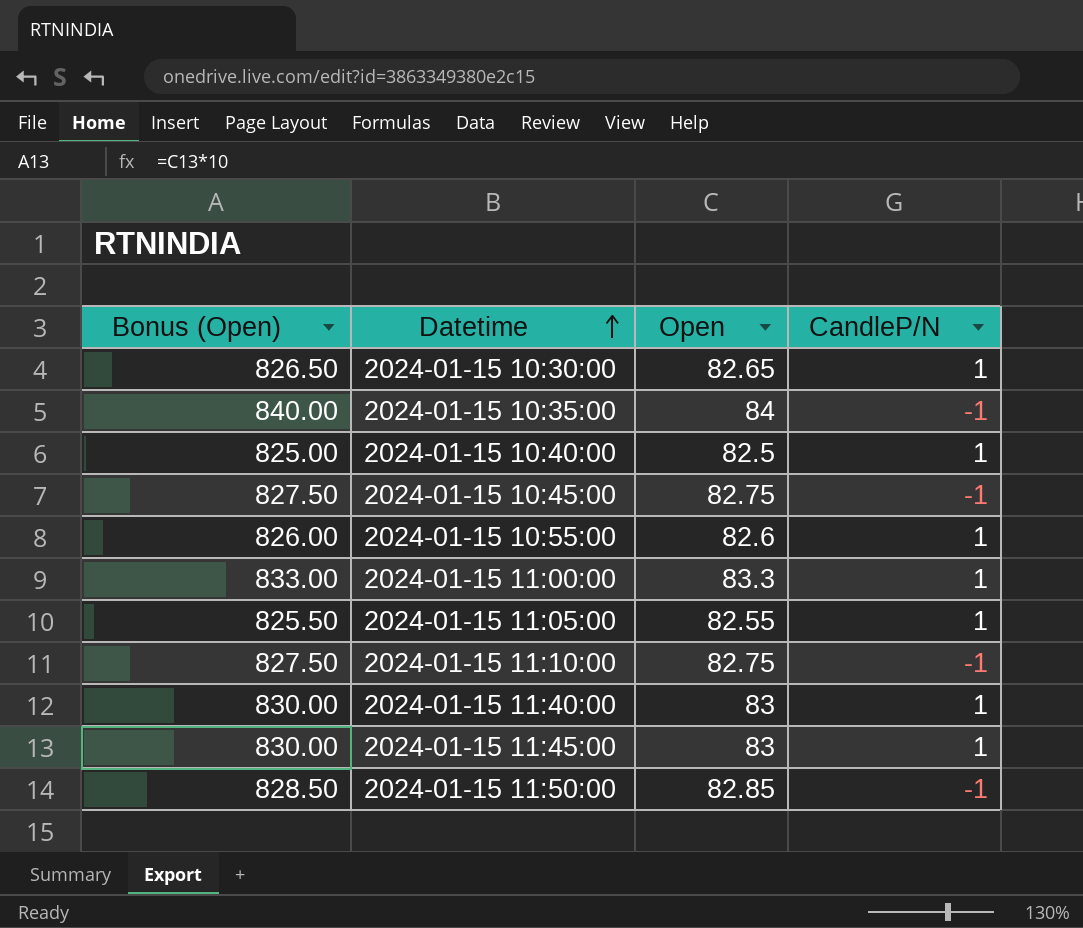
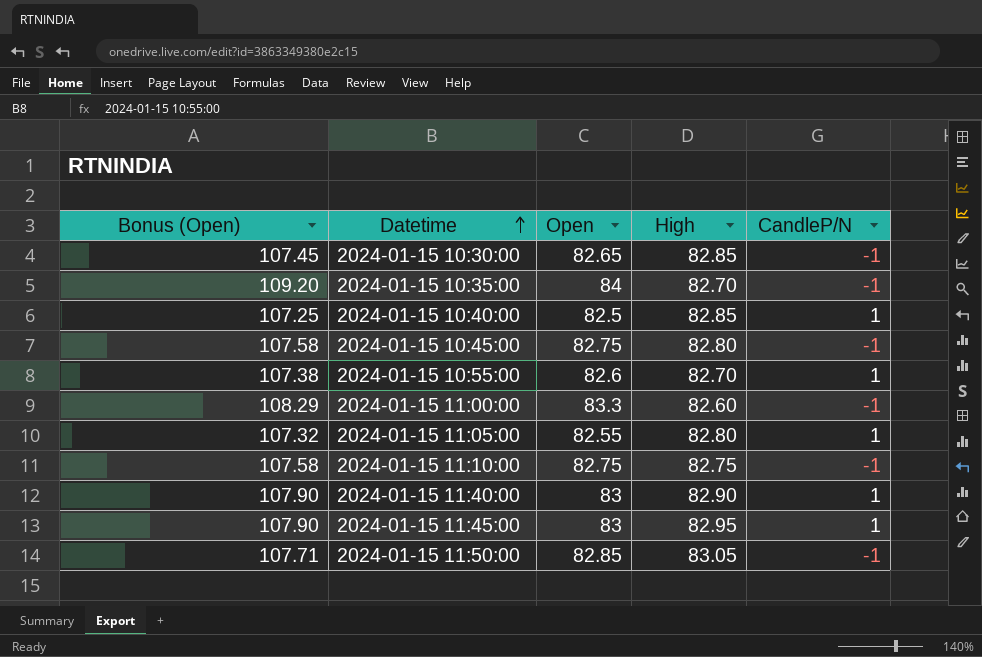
column Bonus (Open) | formula: [Open] * 10 -> [Open] * 1.3
column High | position: none -> 4
2024-01-15 10:30:00 | CandleP/N: 1 -> -1
2024-01-15 11:00:00 | CandleP/N: 1 -> -1

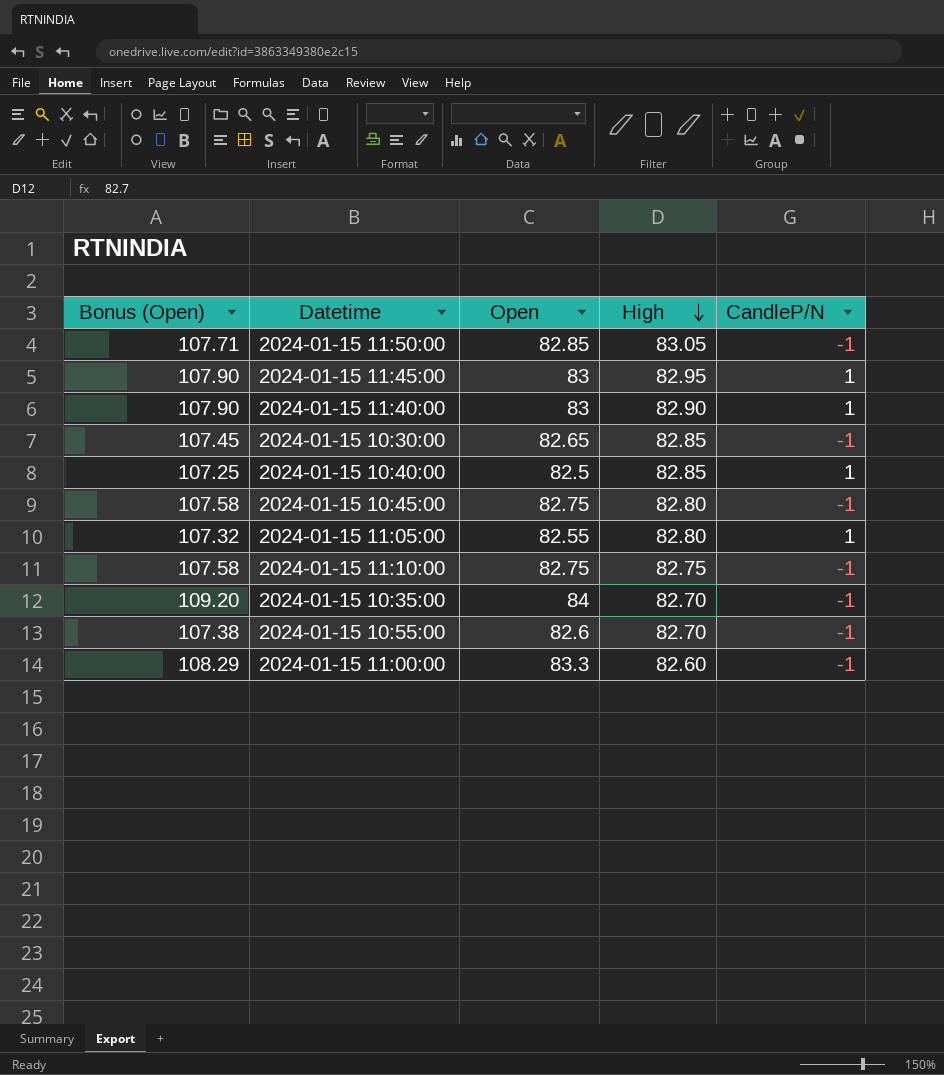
row order: Datetime ascending -> High descending
2024-01-15 10:55:00 | CandleP/N: 1 -> -1

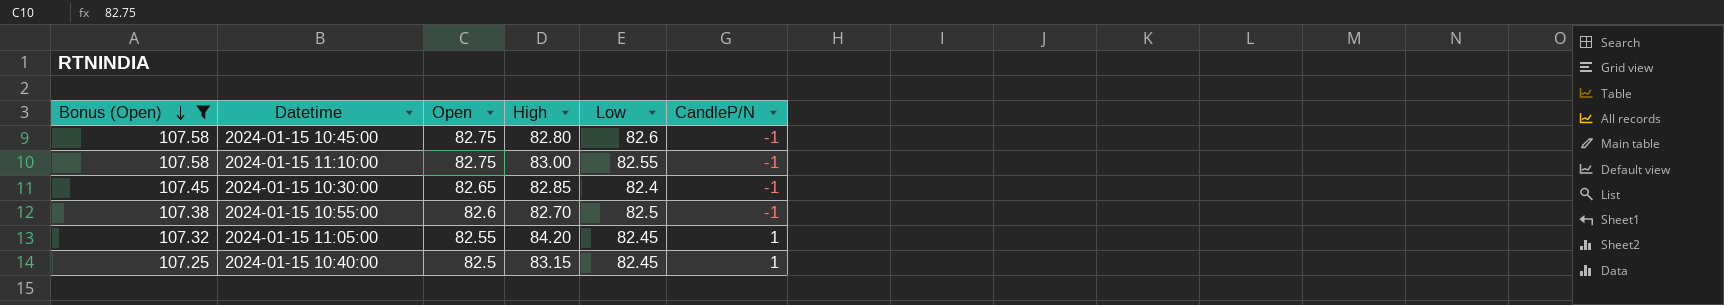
filter: none -> Bonus (Open) <= 107.58
row order: High descending -> Bonus (Open) descending
column Low | position: none -> 5
2024-01-15 11:10:00 | High: 82.75 -> 83.00
2024-01-15 11:05:00 | High: 82.80 -> 84.20
2024-01-15 10:40:00 | High: 82.85 -> 83.15

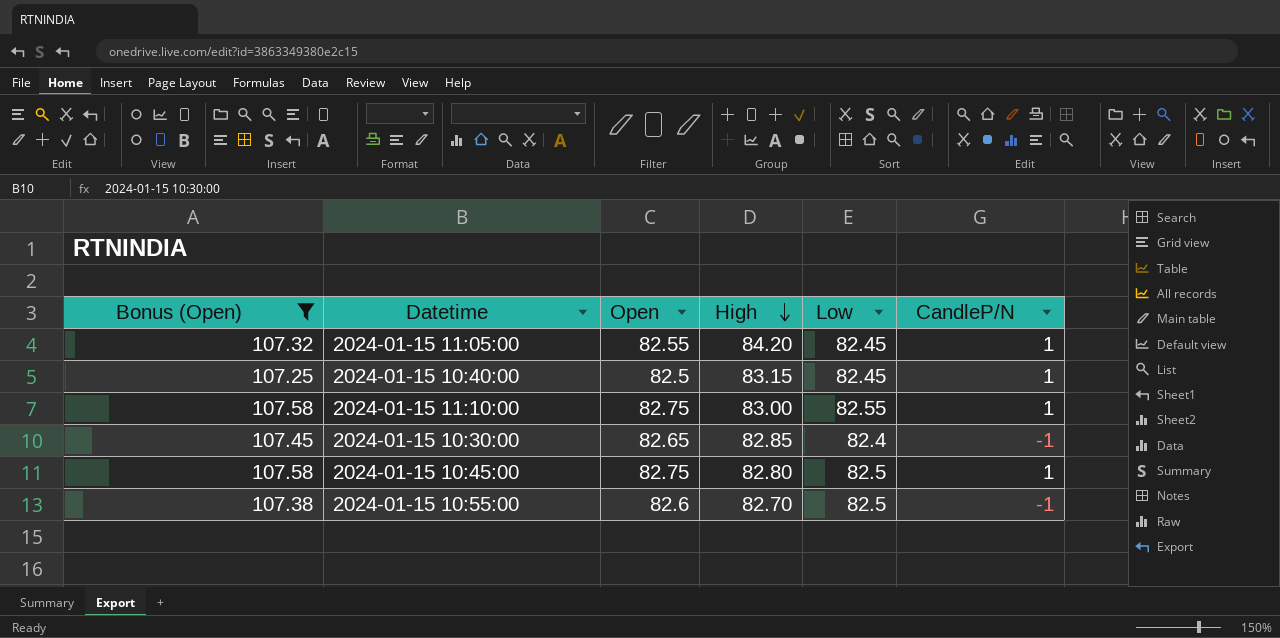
row order: Bonus (Open) descending -> High descending
2024-01-15 11:10:00 | CandleP/N: -1 -> 1
2024-01-15 10:45:00 | Low: 82.6 -> 82.5
2024-01-15 10:45:00 | CandleP/N: -1 -> 1

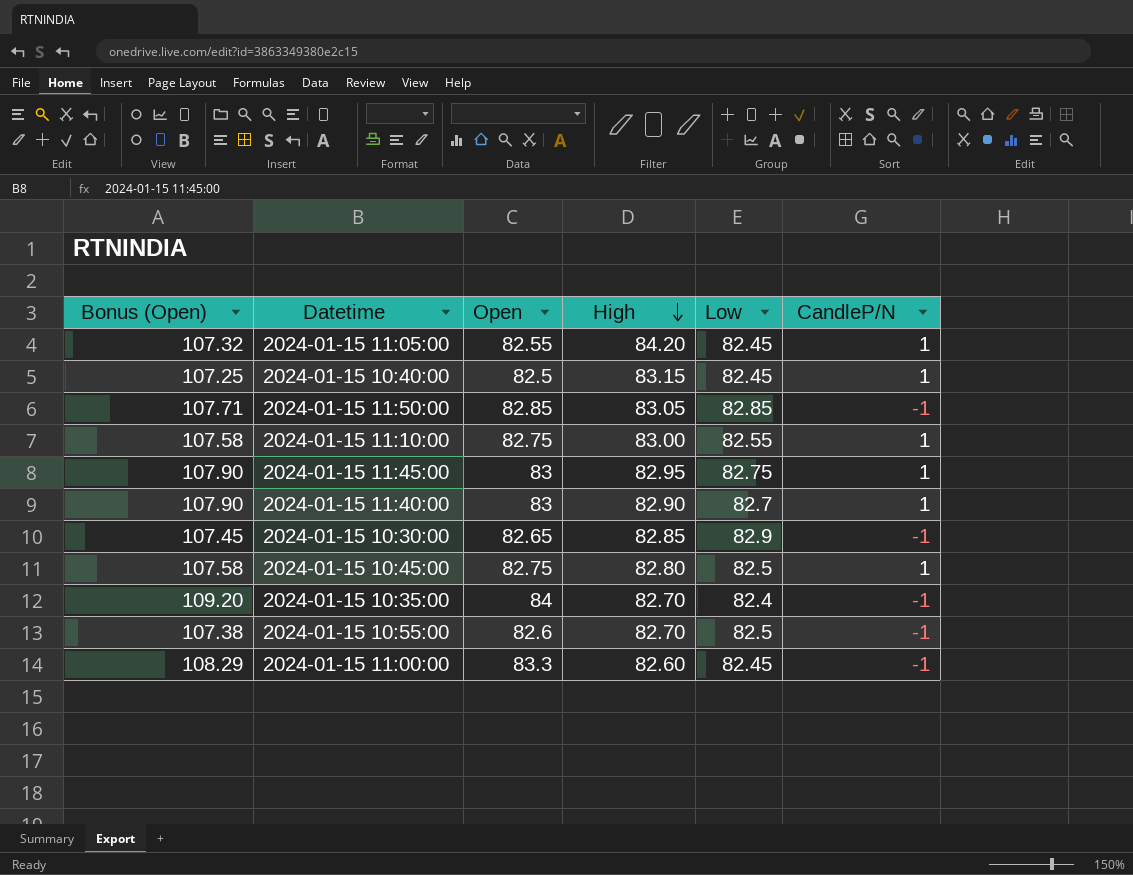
filter: Bonus (Open) <= 107.58 -> none
2024-01-15 10:30:00 | Low: 82.4 -> 82.9

